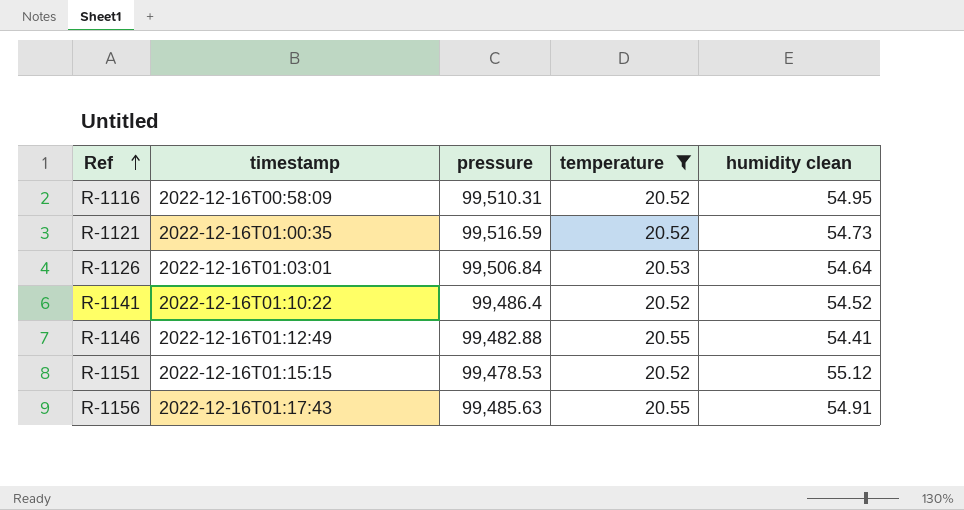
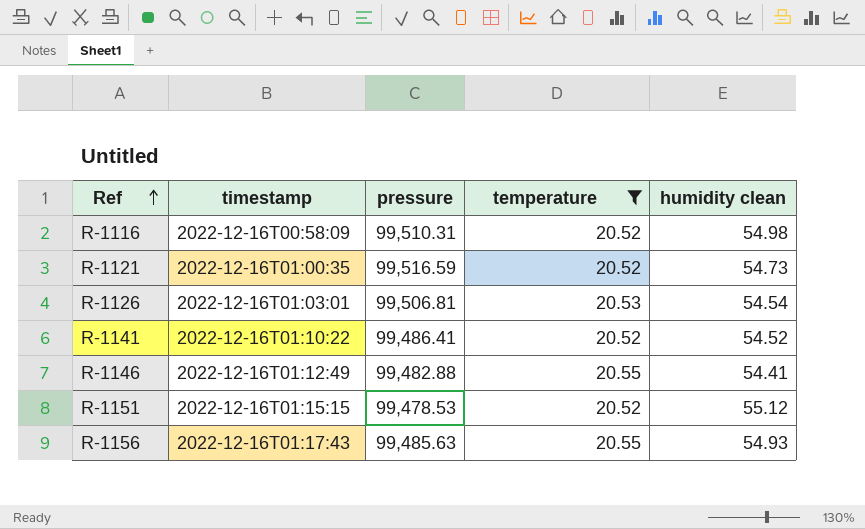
R-1116 | humidity clean: 54.95 -> 54.98
R-1126 | pressure: 99,506.84 -> 99,506.81
R-1126 | humidity clean: 54.64 -> 54.54
R-1141 | pressure: 99,486.4 -> 99,486.41
R-1156 | humidity clean: 54.91 -> 54.93

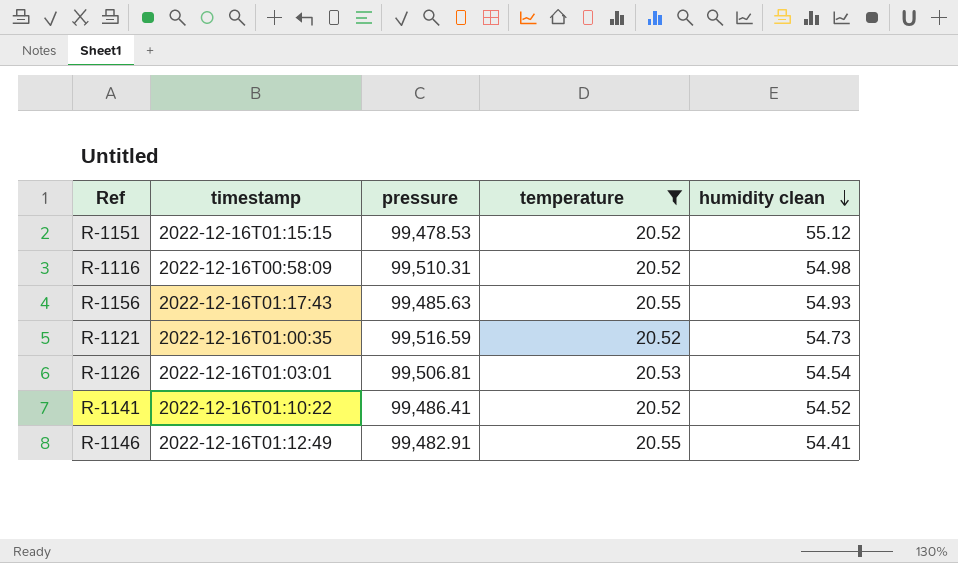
row order: Ref ascending -> humidity clean descending
R-1146 | pressure: 99,482.88 -> 99,482.91

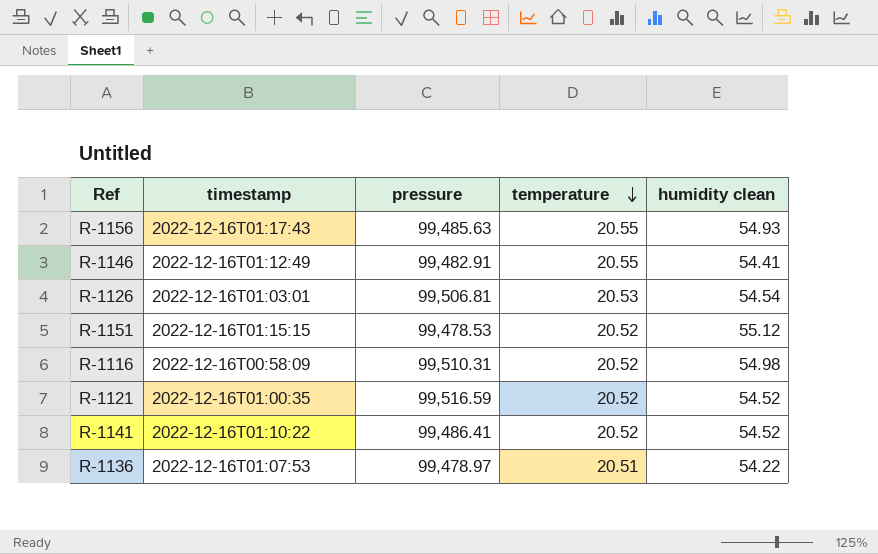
filter: temperature != 20.51 -> none
row order: humidity clean descending -> temperature descending
R-1121 | humidity clean: 54.73 -> 54.52

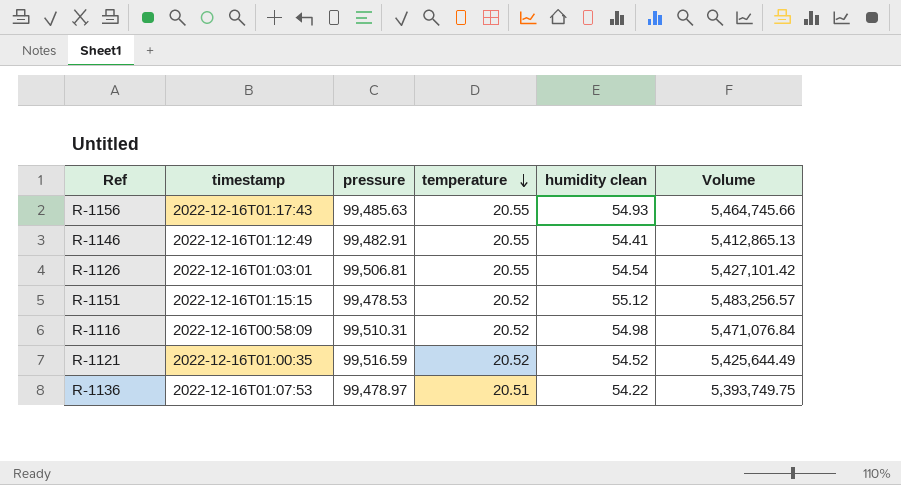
column Volume | formula: none -> [pressure] * [humidity clean]
row R-1141: 2022-12-16T01:10:22 | 99,486.41 | 20.52 | 54.52 -> none
R-1126 | temperature: 20.53 -> 20.55

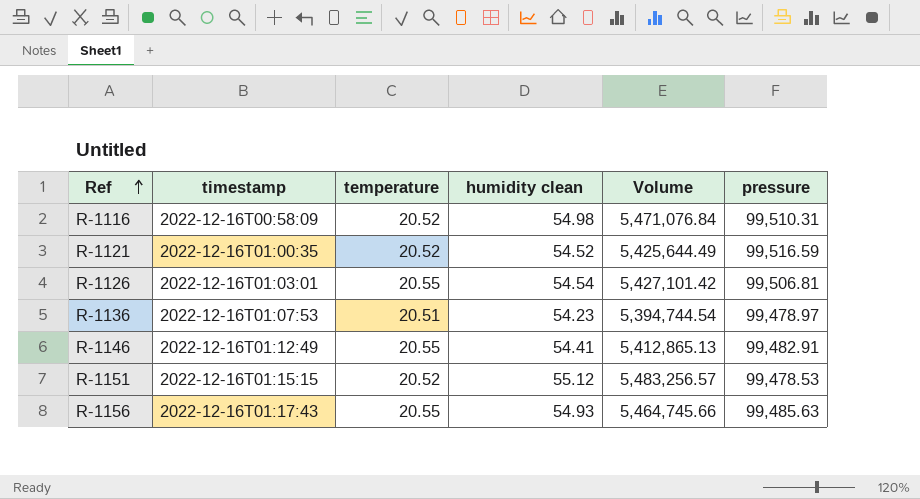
row order: temperature descending -> Ref ascending
column pressure | position: 3 -> 6
R-1136 | humidity clean: 54.22 -> 54.23
R-1136 | Volume: 5,393,749.75 -> 5,394,744.54

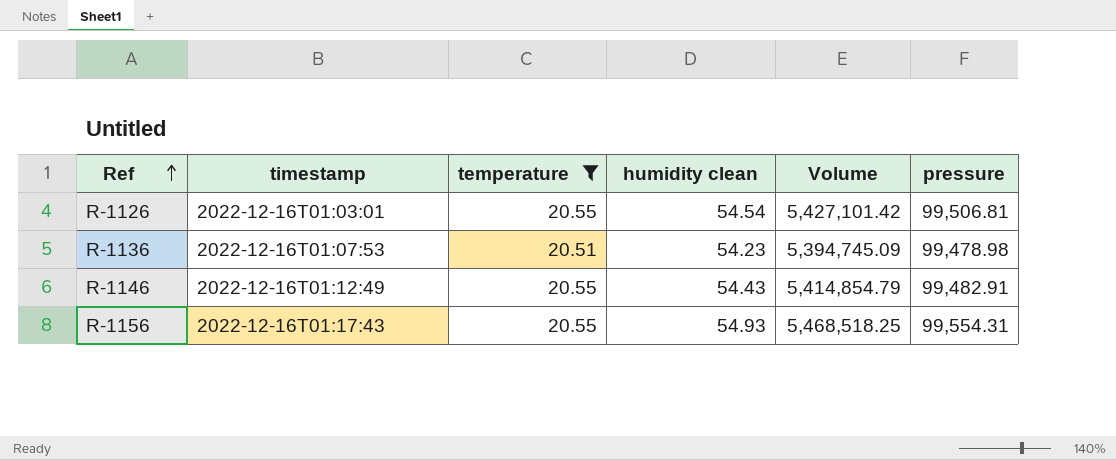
filter: none -> temperature != 20.52
R-1136 | Volume: 5,394,744.54 -> 5,394,745.09
R-1136 | pressure: 99,478.97 -> 99,478.98
R-1146 | humidity clean: 54.41 -> 54.43
R-1146 | Volume: 5,412,865.13 -> 5,414,854.79
R-1156 | Volume: 5,464,745.66 -> 5,468,518.25
R-1156 | pressure: 99,485.63 -> 99,554.31

